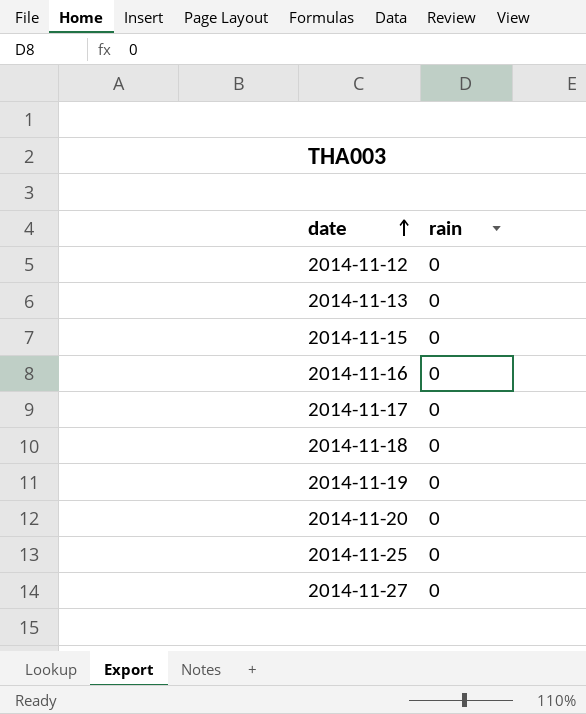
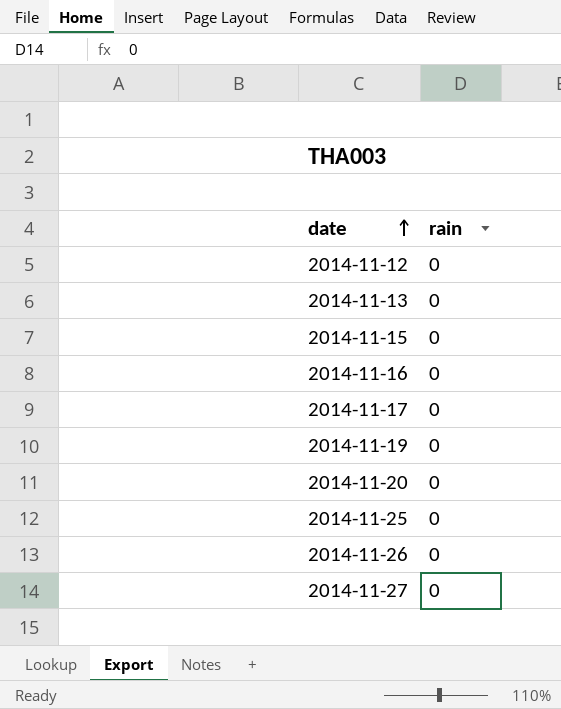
row 2014-11-18: 0 -> none
row 2014-11-26: none -> 0

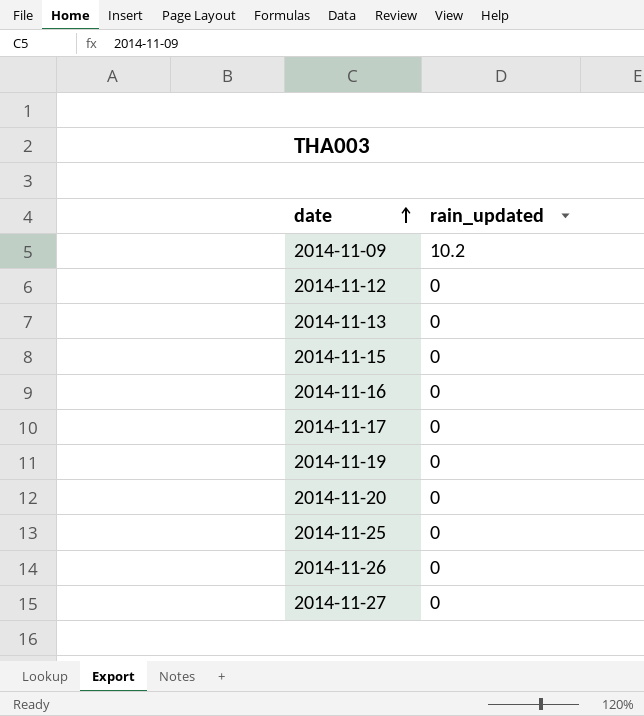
column name: rain -> rain_updated
row 2014-11-09: none -> 10.2

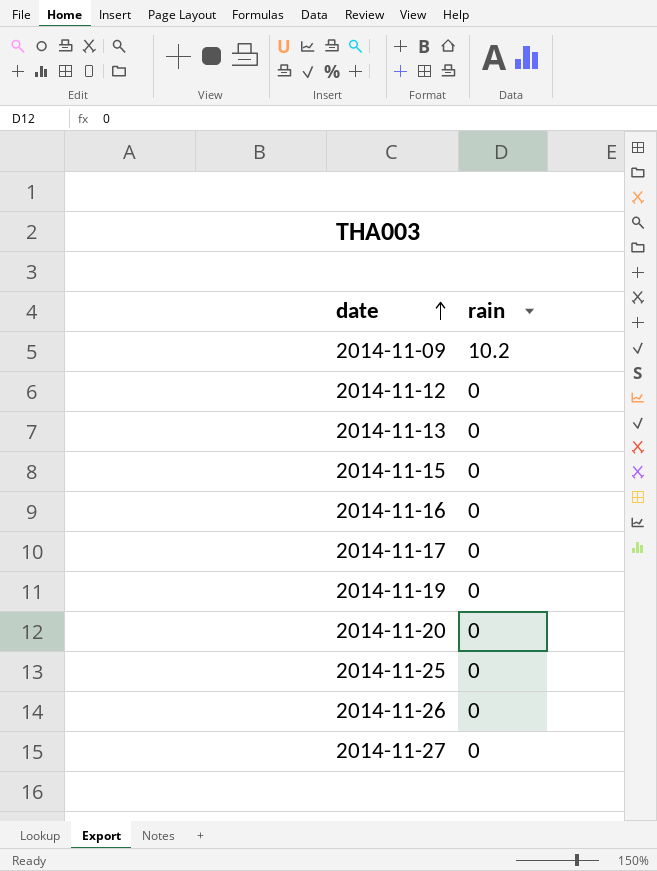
column name: rain_updated -> rain

